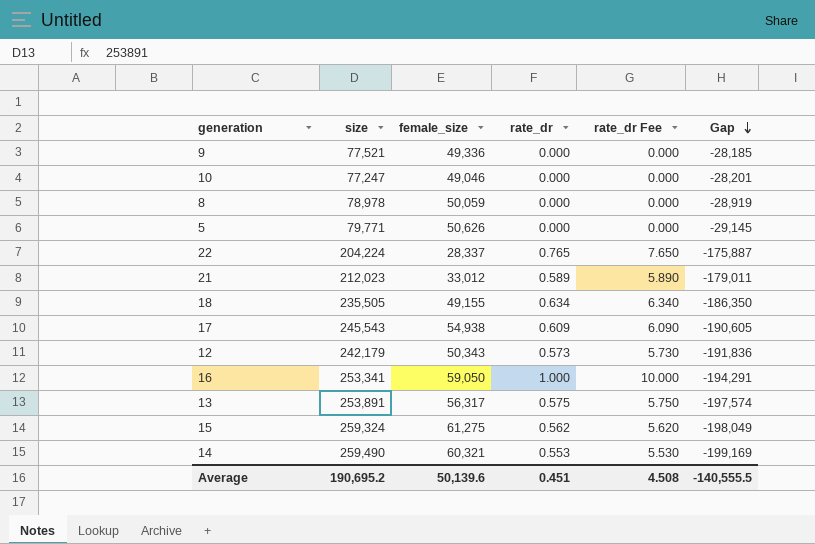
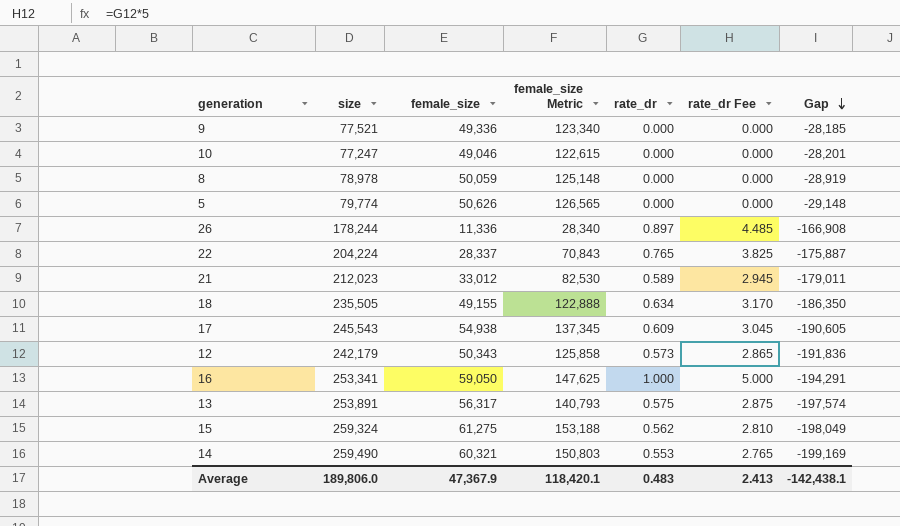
column female_size Metric | formula: none -> [female_size] * 2.5
column rate_dr Fee | formula: [rate_dr] * 10 -> [rate_dr] * 5
5 | size: 79,771 -> 79,774
5 | Gap: -29,145 -> -29,148
row 26: none -> 178,244 | 11,336 | 28,340 | 0.897 | 4.485 | -166,908
Average | size: 190,695.2 -> 189,806.0
Average | female_size: 50,139.6 -> 47,367.9
Average | rate_dr: 0.451 -> 0.483
Average | rate_dr Fee: 4.508 -> 2.413
Average | Gap: -140,555.5 -> -142,438.1

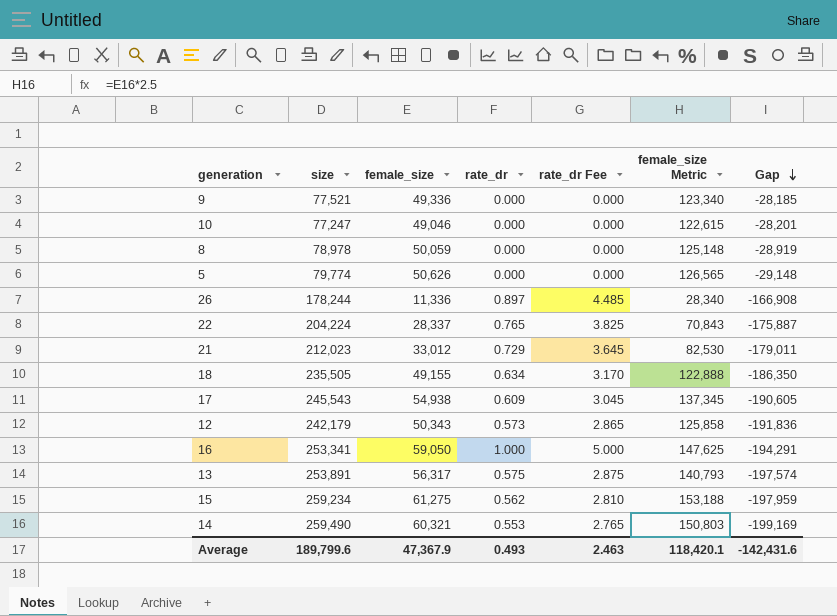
column female_size Metric | position: 4 -> 6
21 | rate_dr: 0.589 -> 0.729
21 | rate_dr Fee: 2.945 -> 3.645
15 | size: 259,324 -> 259,234
15 | Gap: -198,049 -> -197,959
Average | size: 189,806.0 -> 189,799.6
Average | rate_dr: 0.483 -> 0.493
Average | rate_dr Fee: 2.413 -> 2.463
Average | Gap: -142,438.1 -> -142,431.6

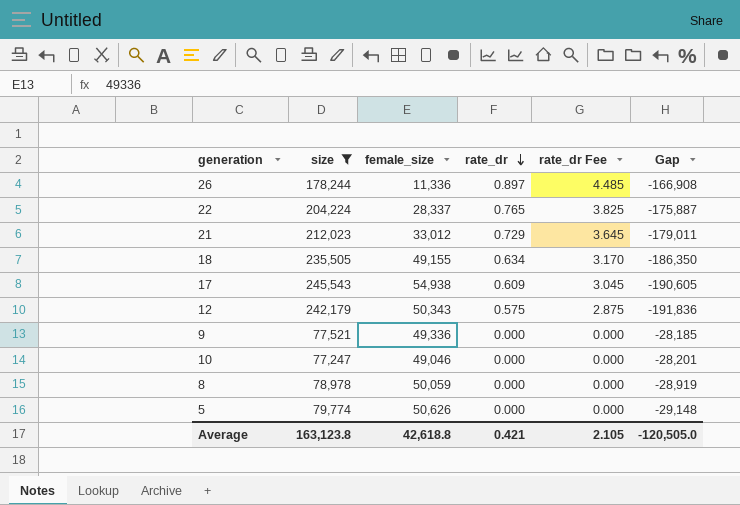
filter: none -> size <= 245,543
row order: Gap descending -> rate_dr descending
column female_size Metric | formula: [female_size] * 2.5 -> none
12 | rate_dr: 0.573 -> 0.575
12 | rate_dr Fee: 2.865 -> 2.875
Average | size: 189,799.6 -> 163,123.8
Average | female_size: 47,367.9 -> 42,618.8
Average | rate_dr: 0.493 -> 0.421
Average | rate_dr Fee: 2.463 -> 2.105
Average | Gap: -142,431.6 -> -120,505.0

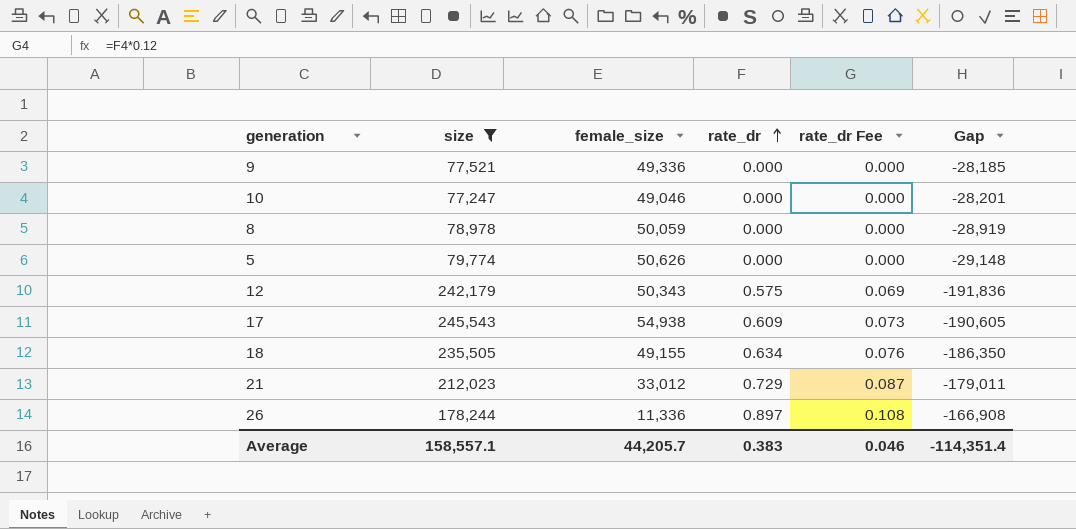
row order: rate_dr descending -> rate_dr ascending
column rate_dr Fee | formula: [rate_dr] * 5 -> [rate_dr] * 0.12
row 22: 204,224 | 28,337 | 0.765 | 3.825 | -175,887 -> none
Average | size: 163,123.8 -> 158,557.1
Average | female_size: 42,618.8 -> 44,205.7
Average | rate_dr: 0.421 -> 0.383
Average | rate_dr Fee: 2.105 -> 0.046
Average | Gap: -120,505.0 -> -114,351.4

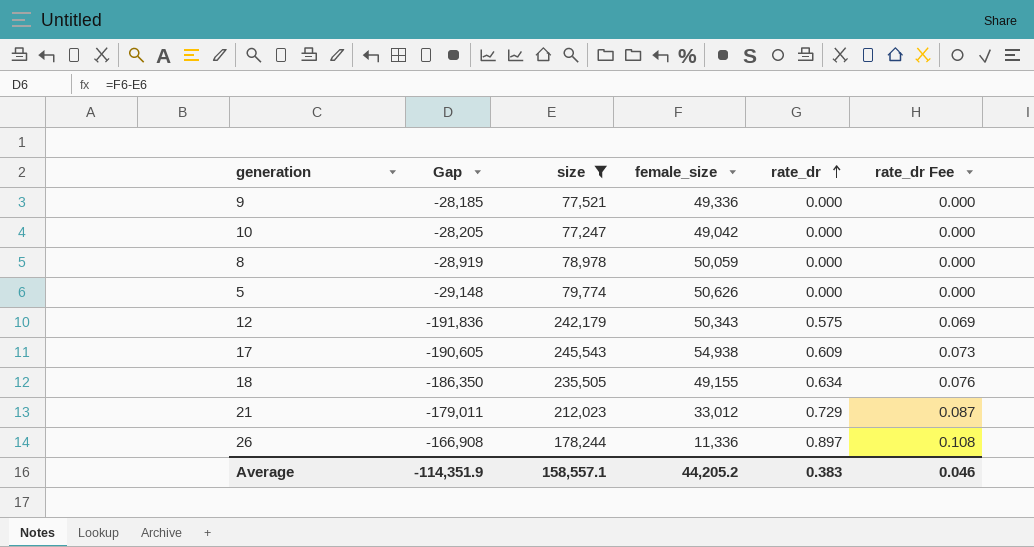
column Gap | position: 6 -> 2
10 | Gap: -28,201 -> -28,205
10 | female_size: 49,046 -> 49,042
Average | Gap: -114,351.4 -> -114,351.9
Average | female_size: 44,205.7 -> 44,205.2

